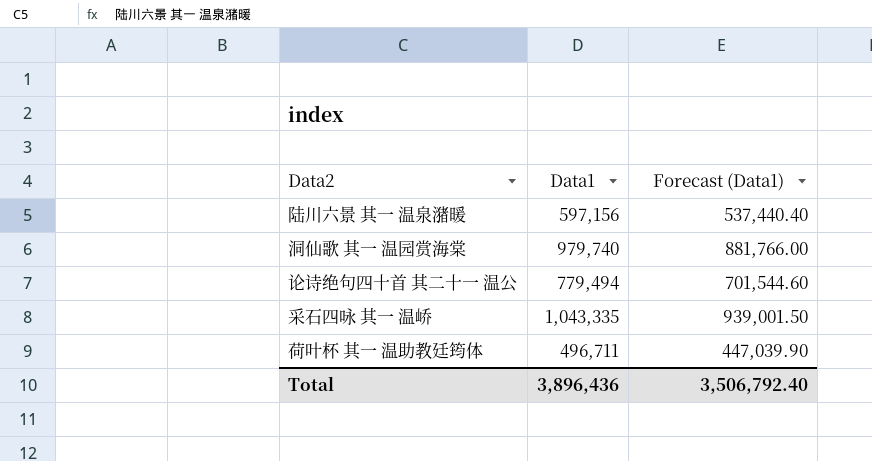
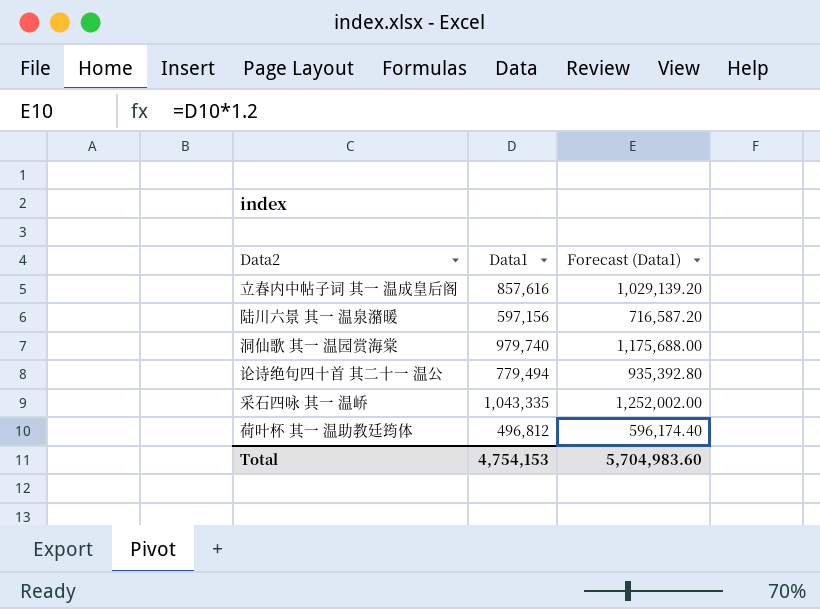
column Forecast (Data1) | formula: [Data1] * 0.9 -> [Data1] * 1.2
row 立春内中帖子词 其一 温成皇后阁: none -> 857,616 | 1,029,139.20
荷叶杯 其一 温助教廷筠体 | Data1: 496,711 -> 496,812
Total | Data1: 3,896,436 -> 4,754,153
Total | Forecast (Data1): 3,506,792.40 -> 5,704,983.60

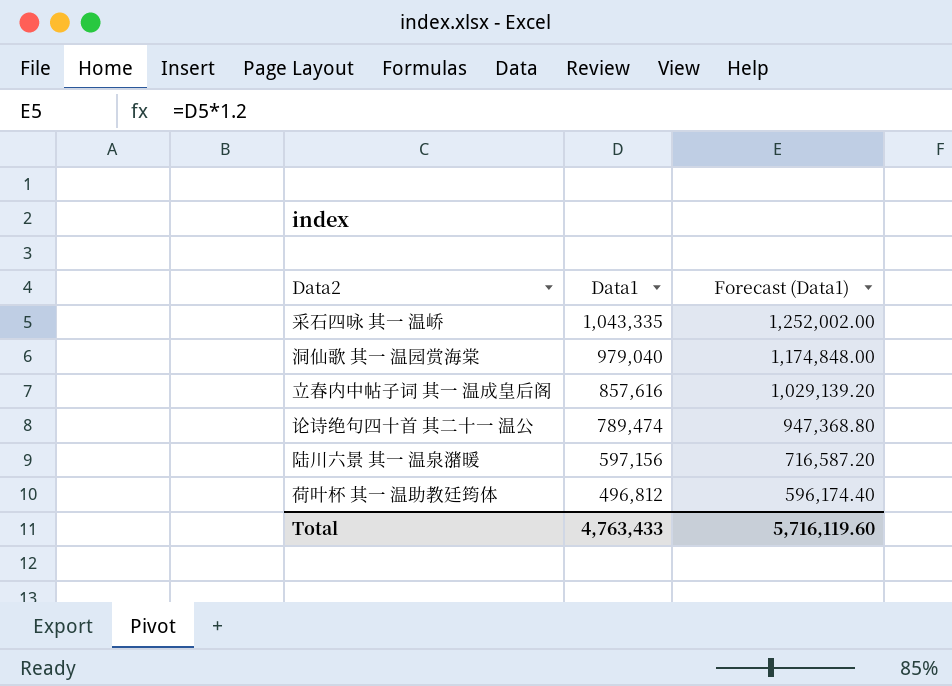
row order: none -> Data1 descending
洞仙歌 其一 温园赏海棠 | Data1: 979,740 -> 979,040
洞仙歌 其一 温园赏海棠 | Forecast (Data1): 1,175,688.00 -> 1,174,848.00
论诗绝句四十首 其二十一 温公 | Data1: 779,494 -> 789,474
论诗绝句四十首 其二十一 温公 | Forecast (Data1): 935,392.80 -> 947,368.80
Total | Data1: 4,754,153 -> 4,763,433
Total | Forecast (Data1): 5,704,983.60 -> 5,716,119.60

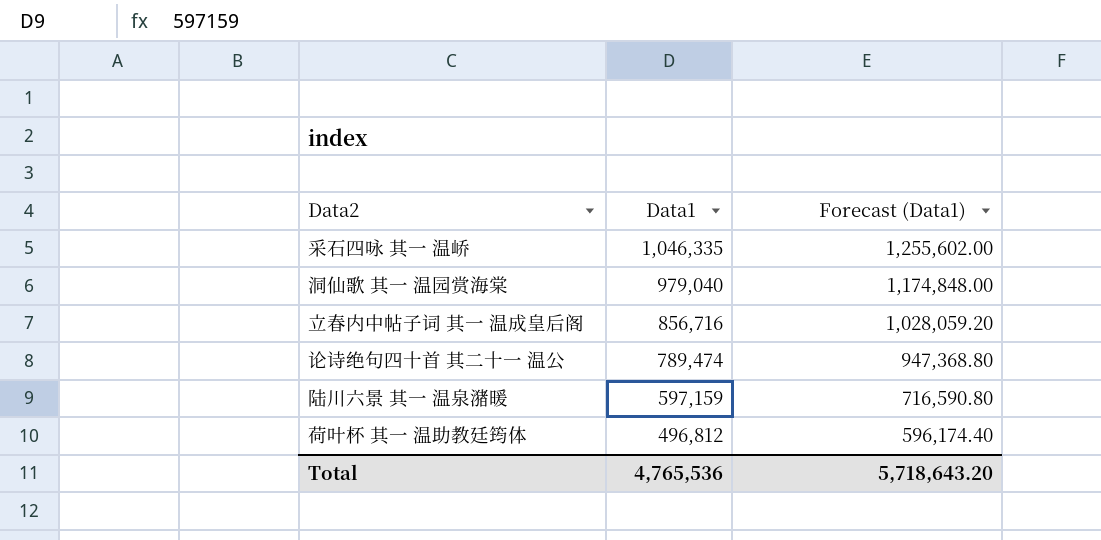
采石四咏 其一 温峤 | Data1: 1,043,335 -> 1,046,335
采石四咏 其一 温峤 | Forecast (Data1): 1,252,002.00 -> 1,255,602.00
立春内中帖子词 其一 温成皇后阁 | Data1: 857,616 -> 856,716
立春内中帖子词 其一 温成皇后阁 | Forecast (Data1): 1,029,139.20 -> 1,028,059.20
陆川六景 其一 温泉潴暖 | Data1: 597,156 -> 597,159
陆川六景 其一 温泉潴暖 | Forecast (Data1): 716,587.20 -> 716,590.80
Total | Data1: 4,763,433 -> 4,765,536
Total | Forecast (Data1): 5,716,119.60 -> 5,718,643.20

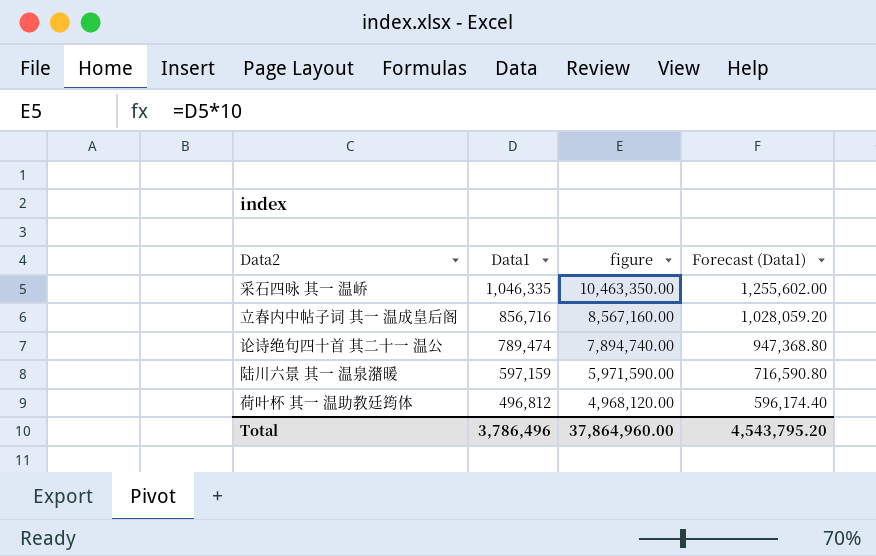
column figure | formula: none -> [Data1] * 10
row 洞仙歌 其一 温园赏海棠: 979,040 | 1,174,848.00 -> none
Total | Data1: 4,765,536 -> 3,786,496
Total | Forecast (Data1): 5,718,643.20 -> 4,543,795.20

